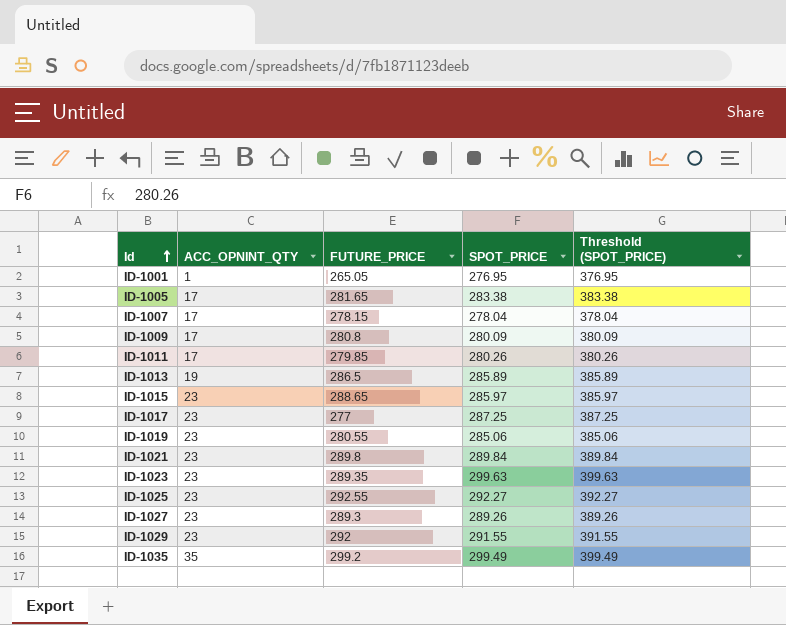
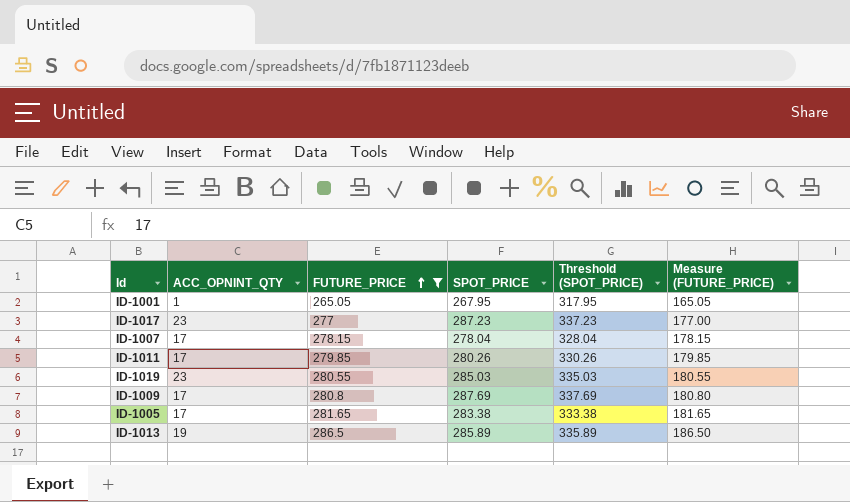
filter: none -> FUTURE_PRICE <= 286.5
row order: Id ascending -> FUTURE_PRICE ascending
column Threshold (SPOT_PRICE) | formula: [SPOT_PRICE] + 100 -> [SPOT_PRICE] + 50
column Measure (FUTURE_PRICE) | formula: none -> [FUTURE_PRICE] - 100
ID-1001 | SPOT_PRICE: 276.95 -> 267.95
ID-1017 | SPOT_PRICE: 287.25 -> 287.23
ID-1019 | SPOT_PRICE: 285.06 -> 285.03
ID-1009 | SPOT_PRICE: 280.09 -> 287.69

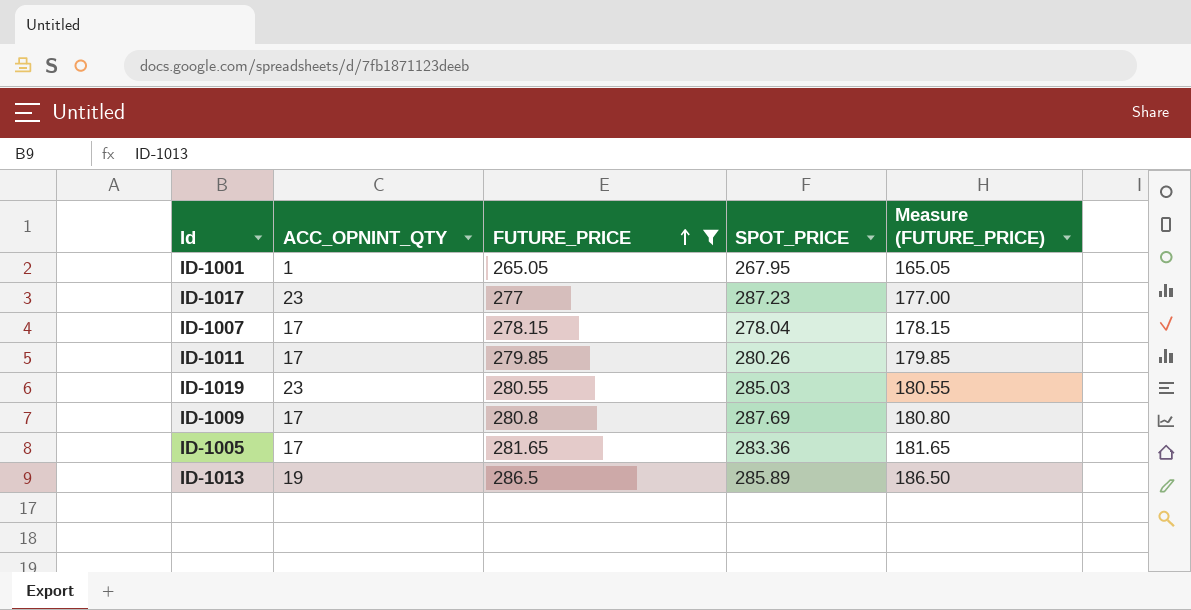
column Threshold (SPOT_PRICE) | formula: [SPOT_PRICE] + 50 -> none
ID-1005 | SPOT_PRICE: 283.38 -> 283.36

